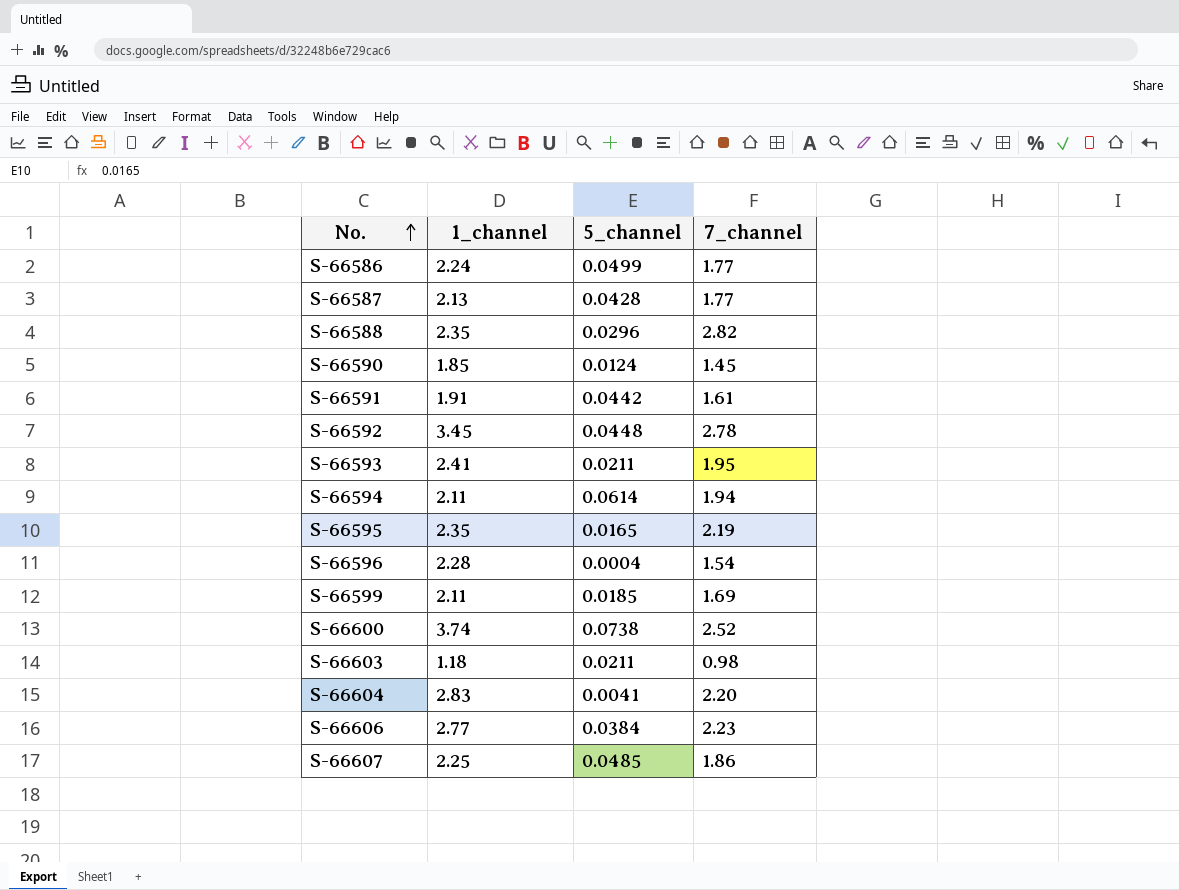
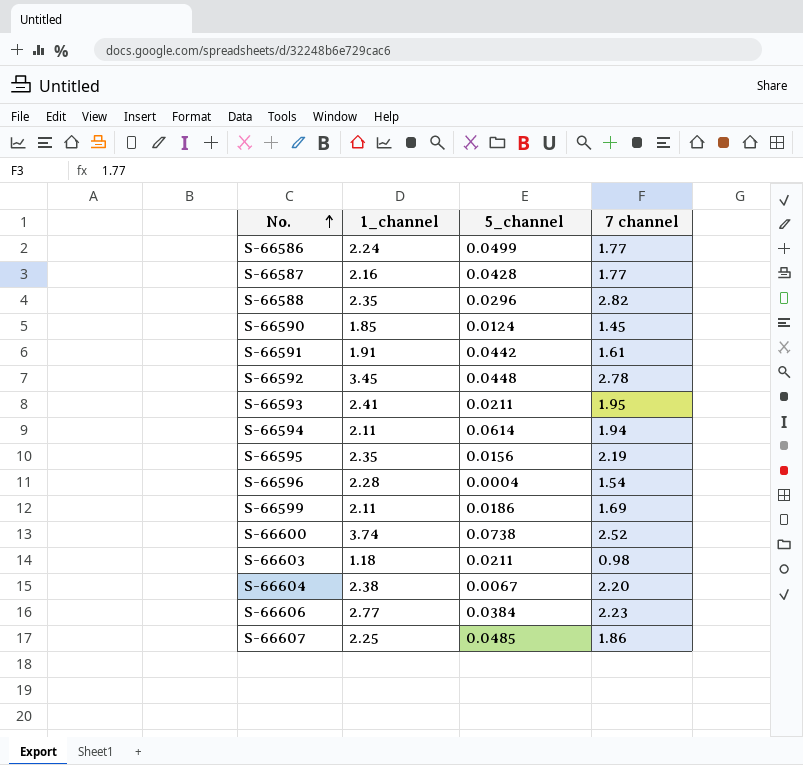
column name: 7_channel -> 7 channel
S-66587 | 1_channel: 2.13 -> 2.16
S-66595 | 5_channel: 0.0165 -> 0.0156
S-66599 | 5_channel: 0.0185 -> 0.0186
S-66604 | 1_channel: 2.83 -> 2.38
S-66604 | 5_channel: 0.0041 -> 0.0067

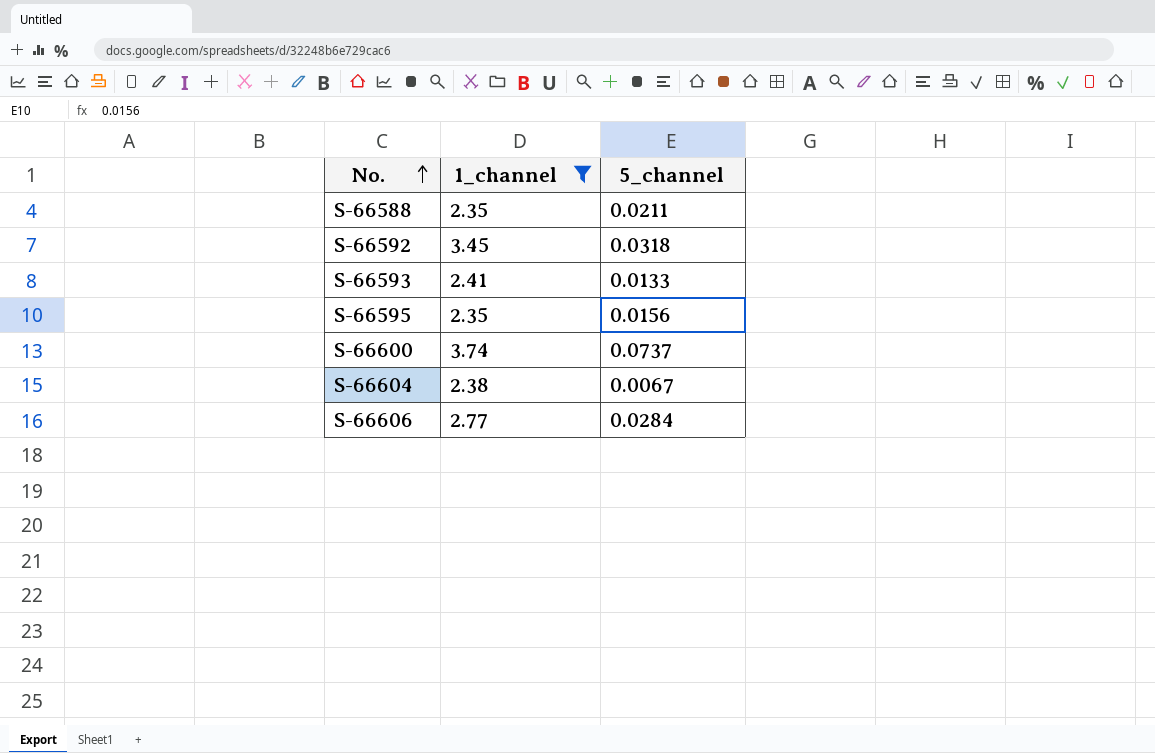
filter: none -> 1_channel >= 2.35
column 7 channel | position: 4 -> none
S-66588 | 5_channel: 0.0296 -> 0.0211
S-66592 | 5_channel: 0.0448 -> 0.0318
S-66593 | 5_channel: 0.0211 -> 0.0133
S-66600 | 5_channel: 0.0738 -> 0.0737
S-66606 | 5_channel: 0.0384 -> 0.0284

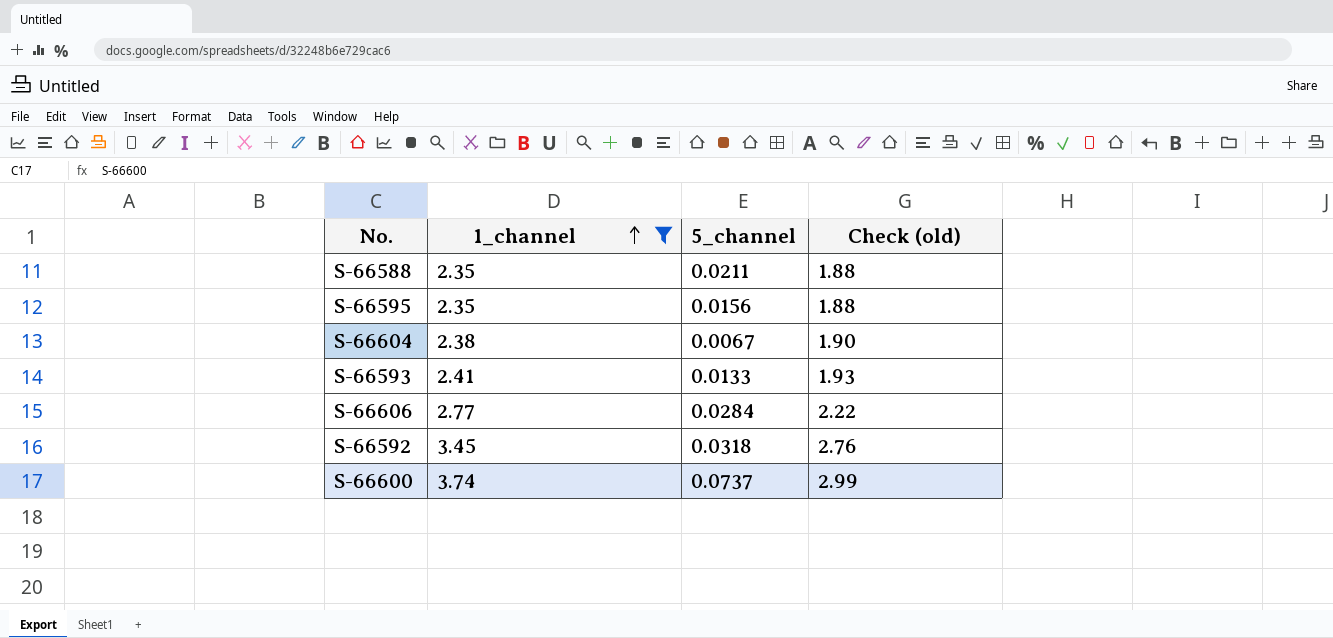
row order: No. ascending -> 1_channel ascending
column Check (old) | formula: none -> [1_channel] * 0.8

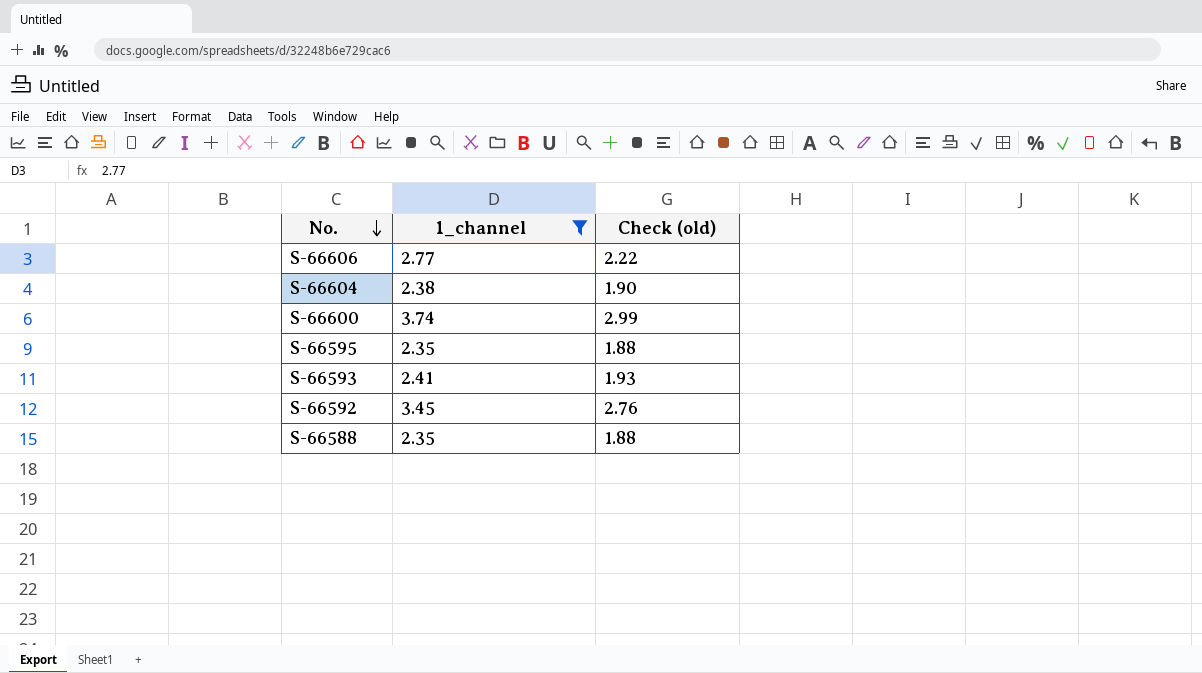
row order: 1_channel ascending -> No. descending
column 5_channel | position: 3 -> none

